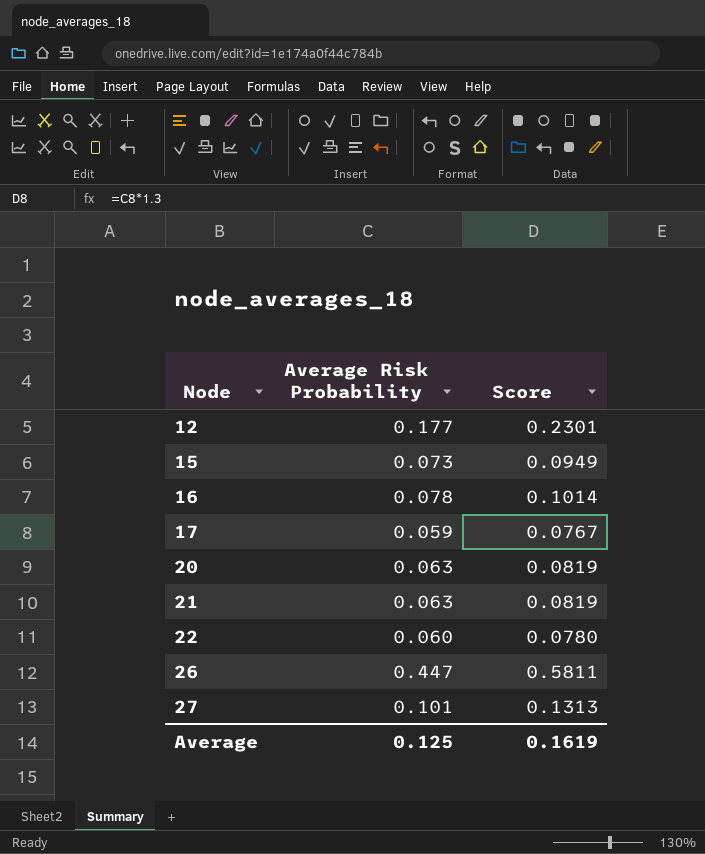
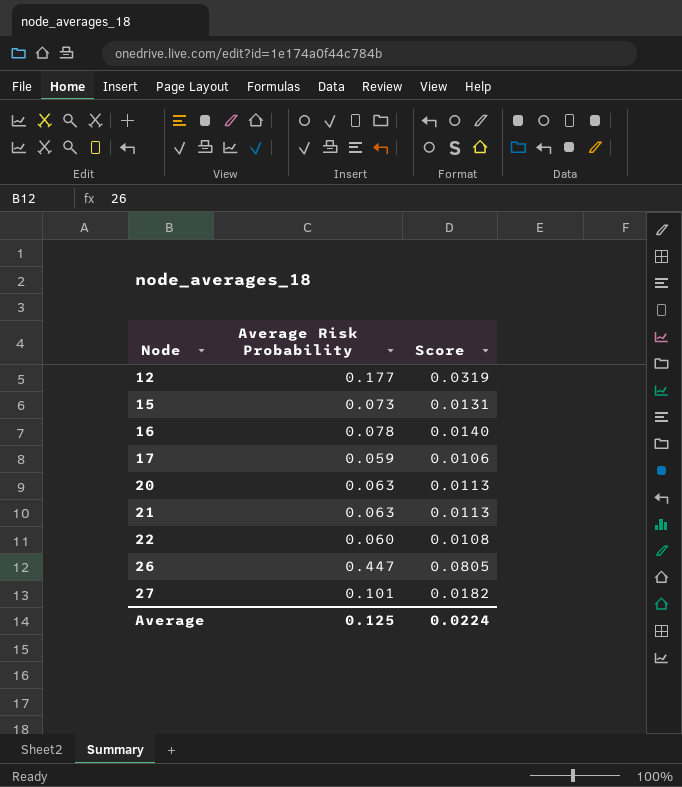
column Score | formula: [Average Risk Probability] * 1.3 -> [Average Risk Probability] * 0.18
Average | Score: 0.1619 -> 0.0224

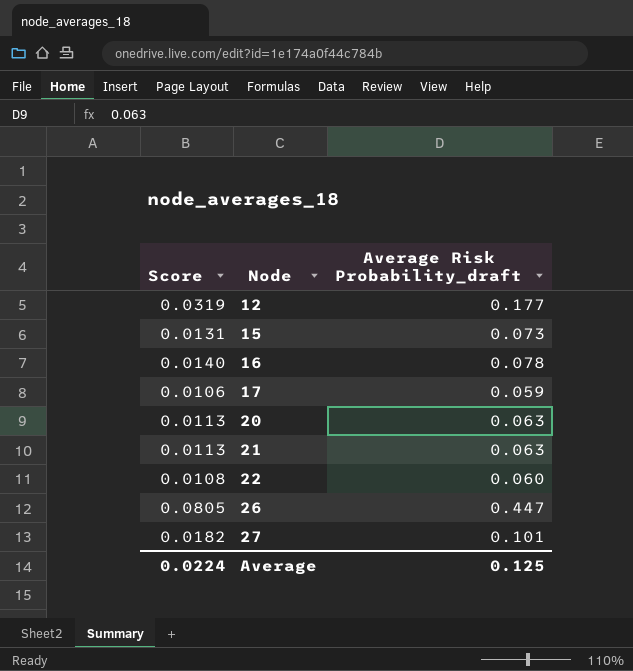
column Score | position: 3 -> 1
column name: Average Risk Probability -> Average Risk Probability_draft

